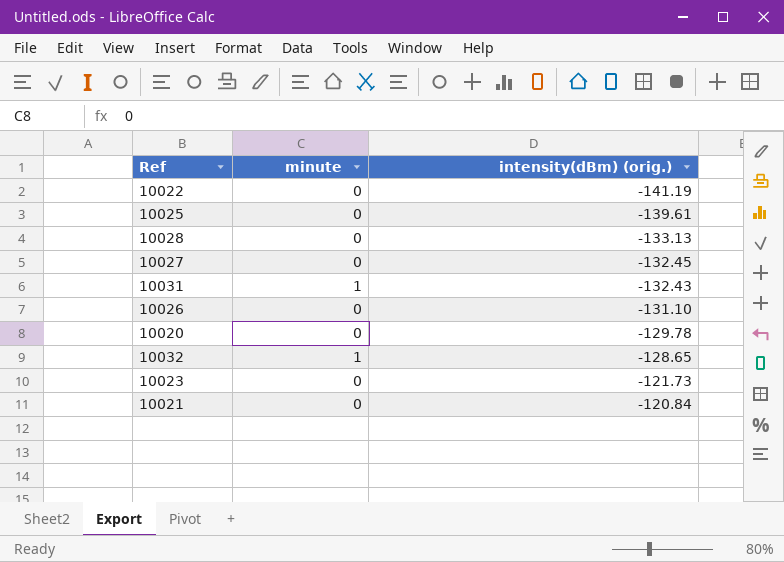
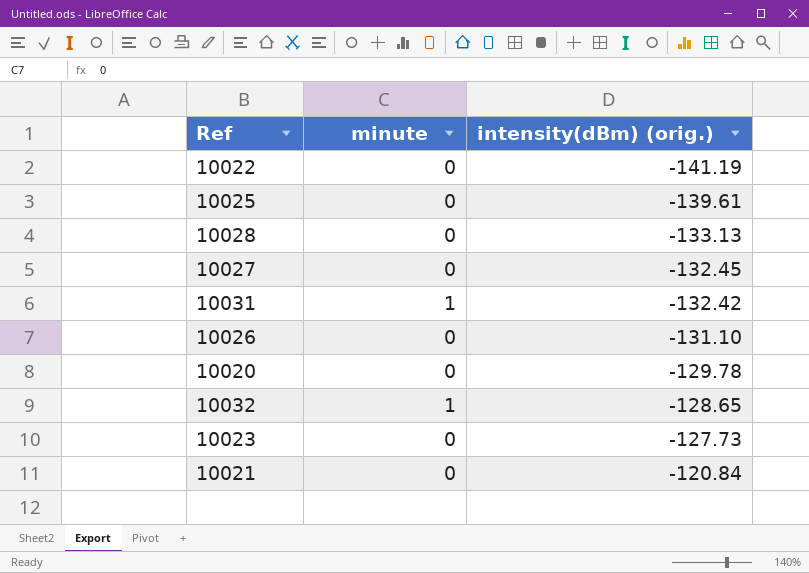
10031 | intensity(dBm) (orig.): -132.43 -> -132.42
10023 | intensity(dBm) (orig.): -121.73 -> -127.73

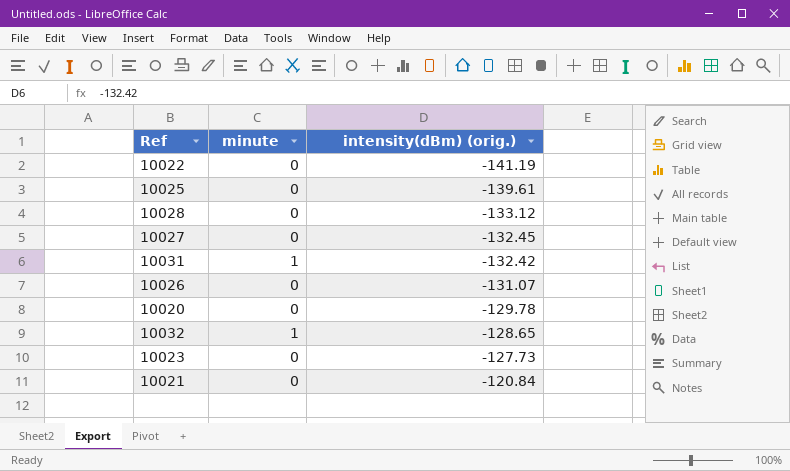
10028 | intensity(dBm) (orig.): -133.13 -> -133.12
10026 | intensity(dBm) (orig.): -131.10 -> -131.07

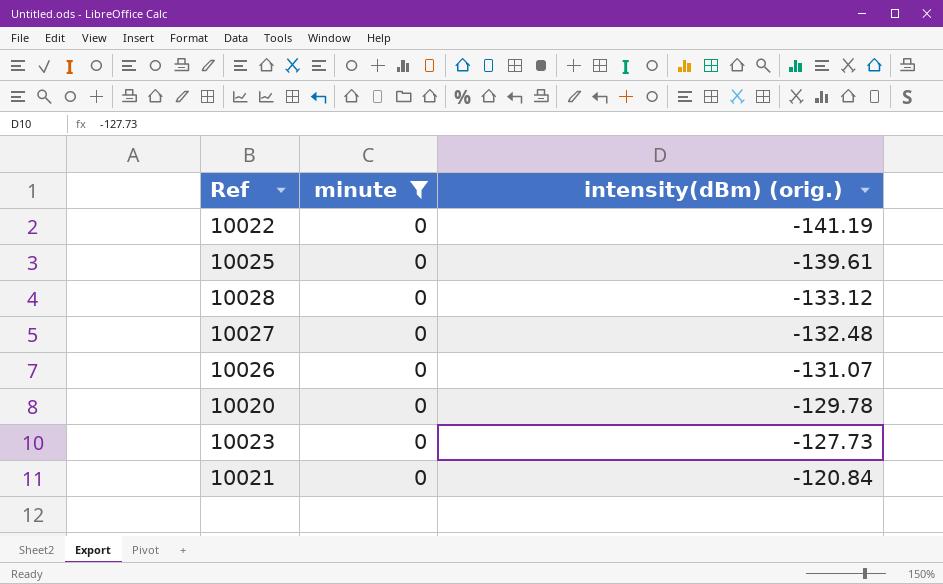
filter: none -> minute = 0
10027 | intensity(dBm) (orig.): -132.45 -> -132.48

